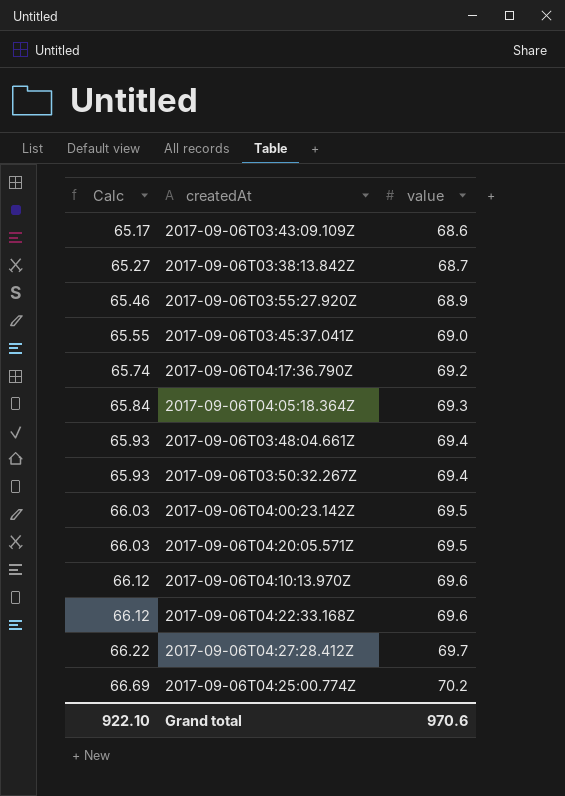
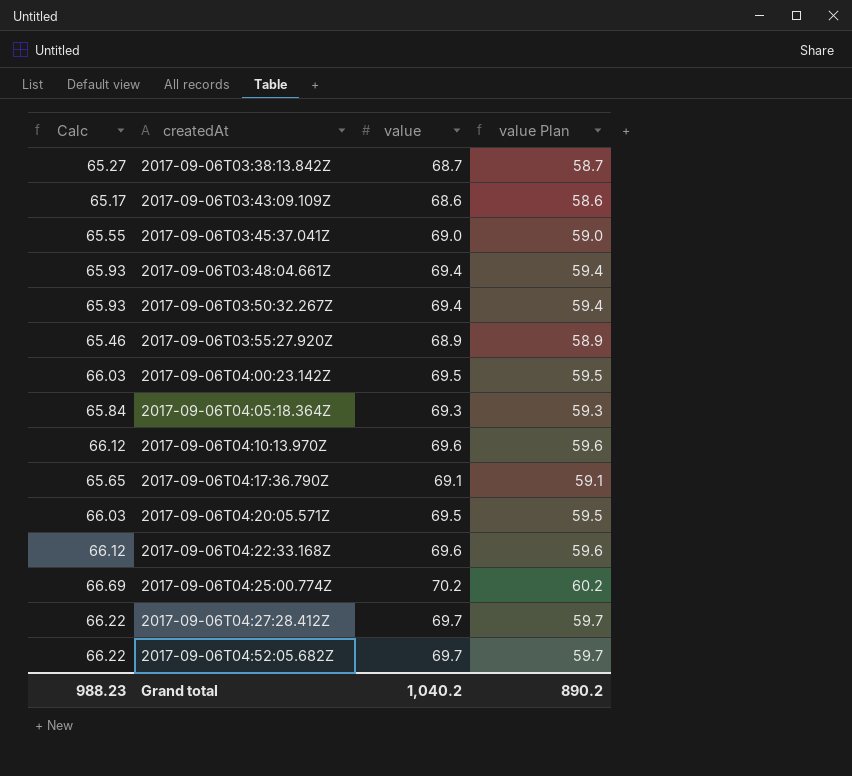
row order: Calc ascending -> createdAt ascending
column value Plan | formula: none -> [value] - 10
2017-09-06T04:17:36.790Z | Calc: 65.74 -> 65.65
2017-09-06T04:17:36.790Z | value: 69.2 -> 69.1
row 2017-09-06T04:52:05.682Z: none -> 66.22 | 69.7 | 59.7
Grand total | Calc: 922.10 -> 988.23
Grand total | value: 970.6 -> 1,040.2

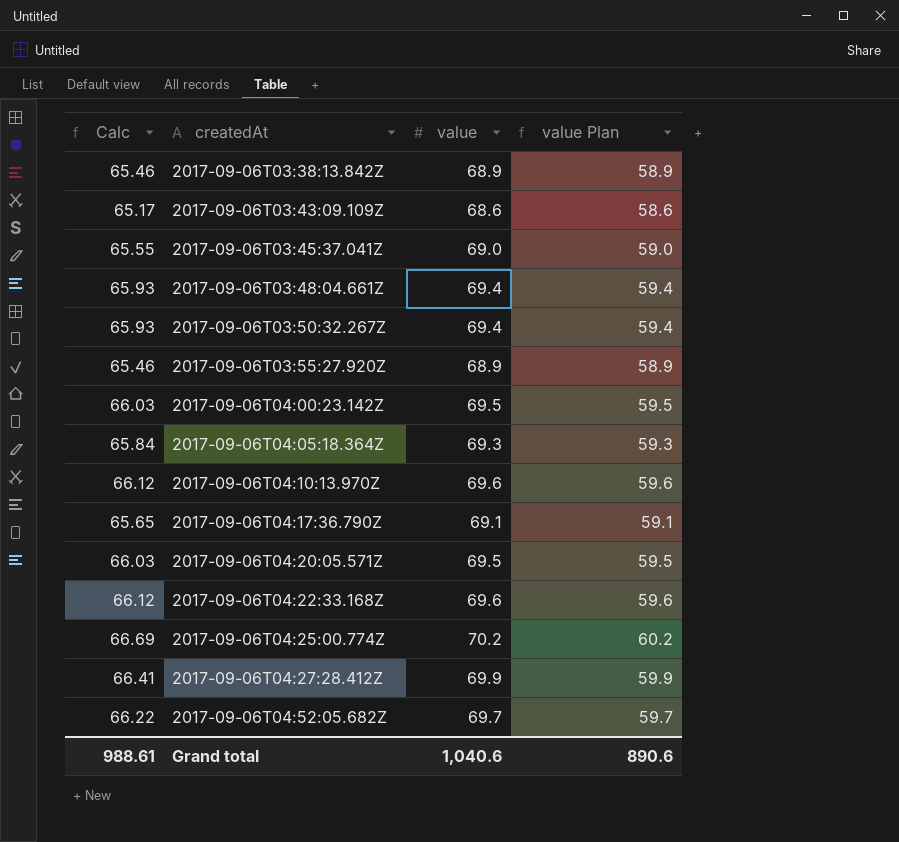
2017-09-06T03:38:13.842Z | Calc: 65.27 -> 65.46
2017-09-06T03:38:13.842Z | value: 68.7 -> 68.9
2017-09-06T03:38:13.842Z | value Plan: 58.7 -> 58.9
2017-09-06T04:27:28.412Z | Calc: 66.22 -> 66.41
2017-09-06T04:27:28.412Z | value: 69.7 -> 69.9
2017-09-06T04:27:28.412Z | value Plan: 59.7 -> 59.9
Grand total | Calc: 988.23 -> 988.61
Grand total | value: 1,040.2 -> 1,040.6
Grand total | value Plan: 890.2 -> 890.6

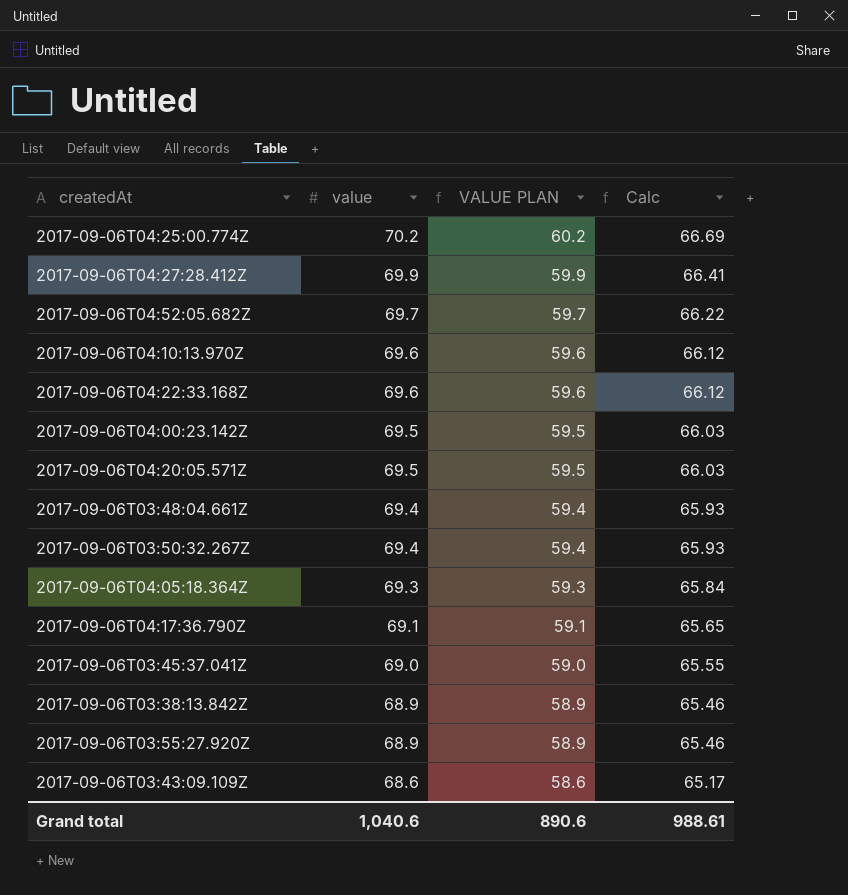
row order: createdAt ascending -> value descending
column name: value Plan -> VALUE PLAN
column Calc | position: 1 -> 4

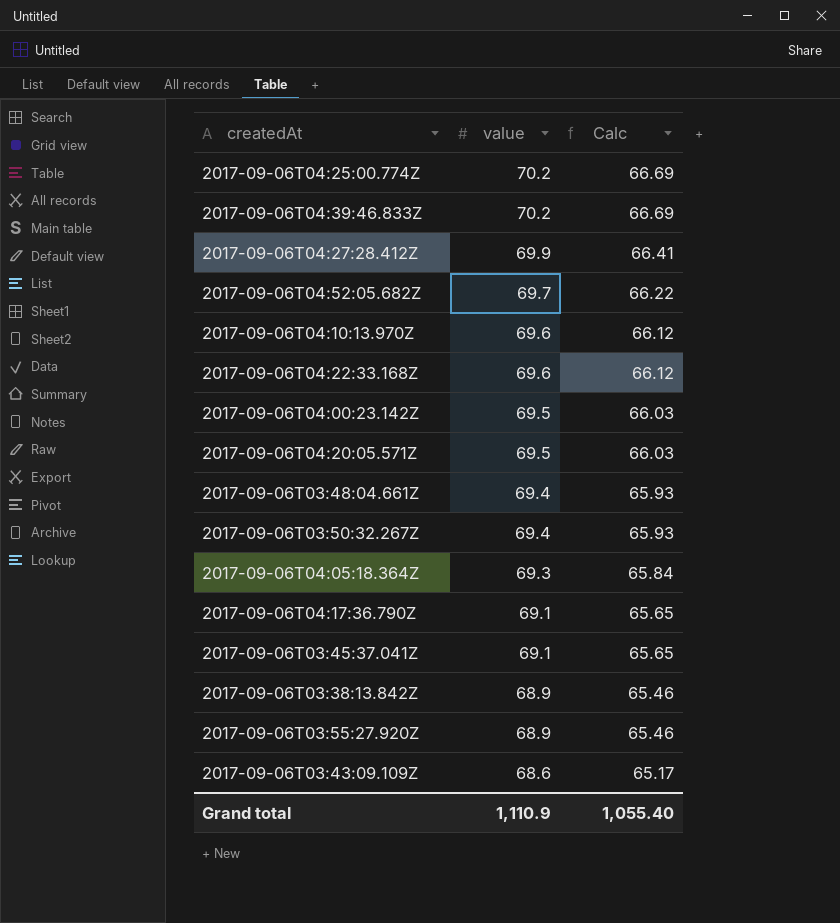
column VALUE PLAN | formula: [value] - 10 -> none
row 2017-09-06T04:39:46.833Z: none -> 70.2 | 66.69
2017-09-06T03:45:37.041Z | value: 69.0 -> 69.1
2017-09-06T03:45:37.041Z | Calc: 65.55 -> 65.65
Grand total | value: 1,040.6 -> 1,110.9
Grand total | Calc: 988.61 -> 1,055.40

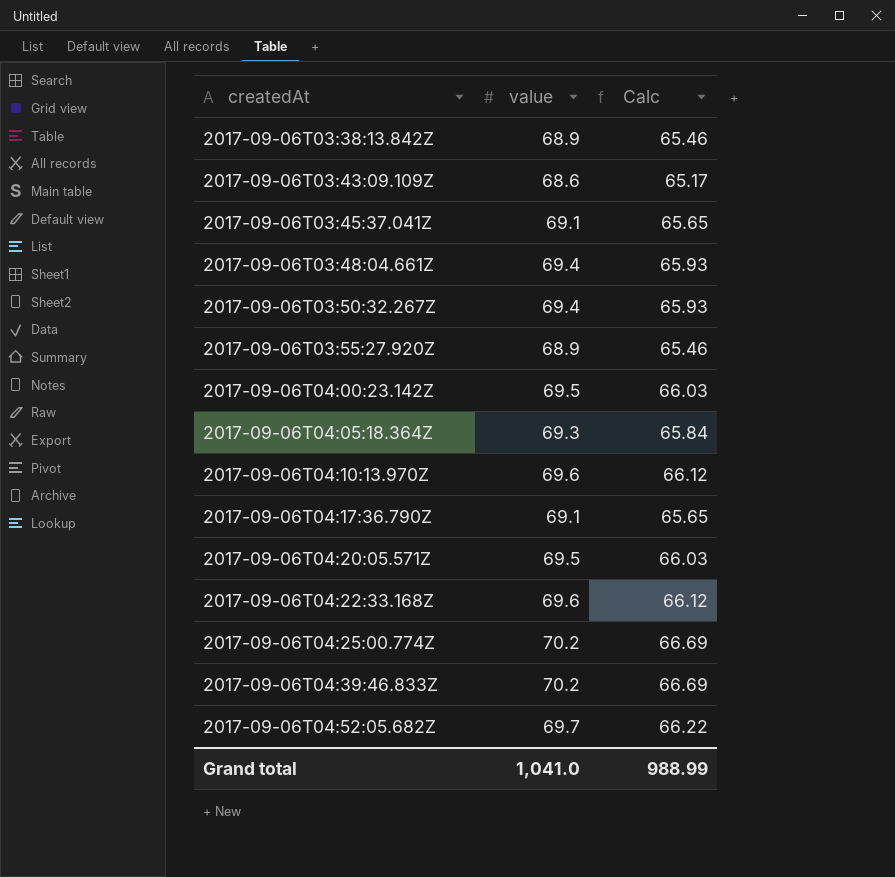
row order: value descending -> createdAt ascending
row 2017-09-06T04:27:28.412Z: 69.9 | 66.41 -> none
Grand total | value: 1,110.9 -> 1,041.0
Grand total | Calc: 1,055.40 -> 988.99

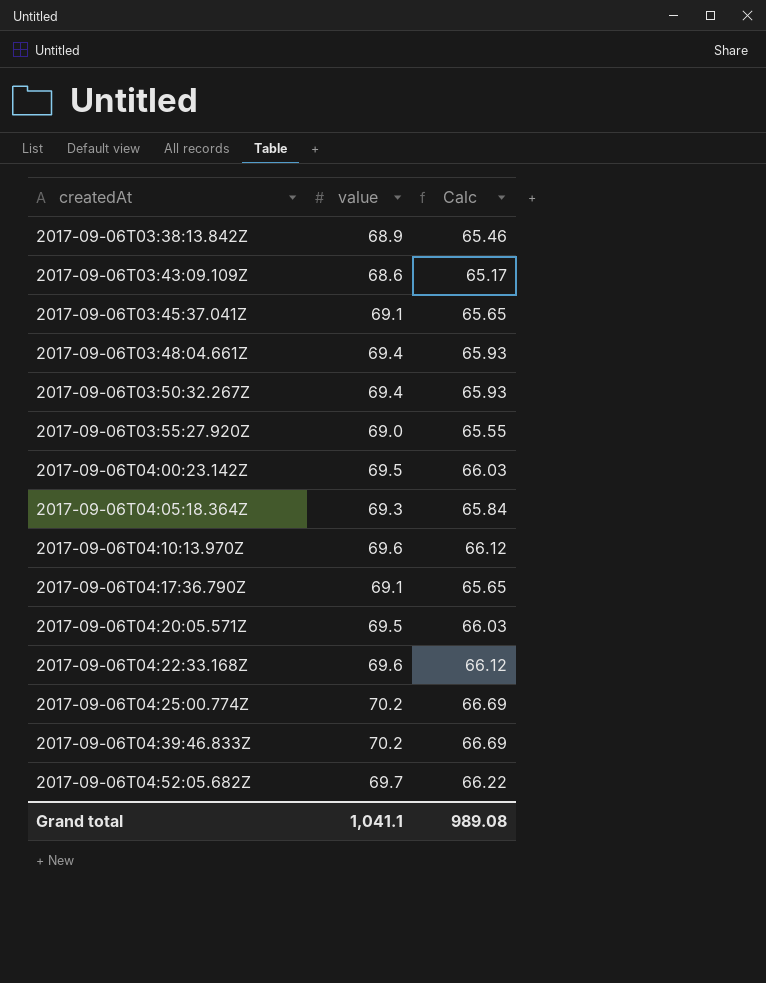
2017-09-06T03:55:27.920Z | value: 68.9 -> 69.0
2017-09-06T03:55:27.920Z | Calc: 65.46 -> 65.55
Grand total | value: 1,041.0 -> 1,041.1
Grand total | Calc: 988.99 -> 989.08

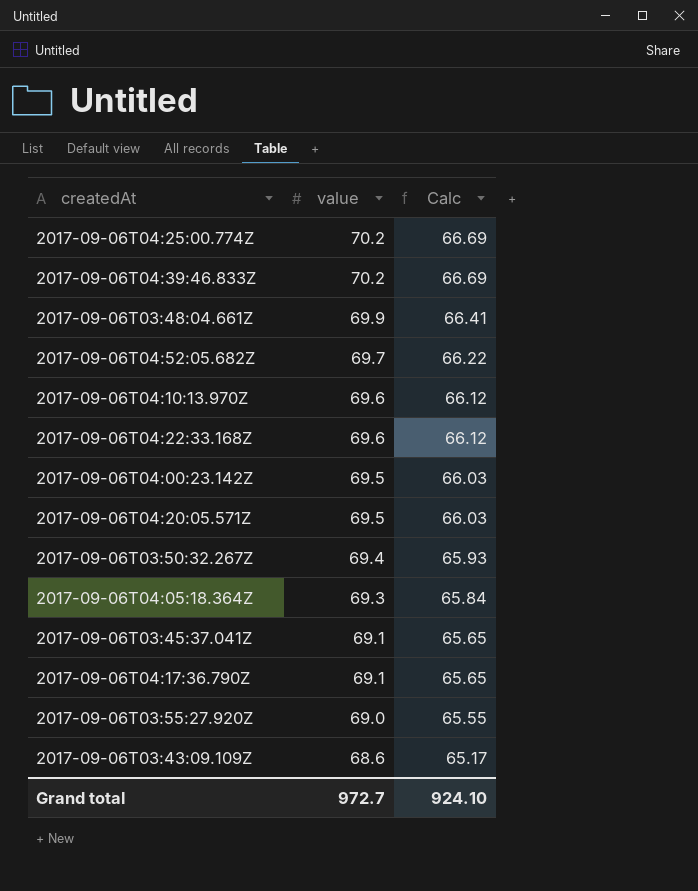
row order: createdAt ascending -> value descending
row 2017-09-06T03:38:13.842Z: 68.9 | 65.46 -> none
2017-09-06T03:48:04.661Z | value: 69.4 -> 69.9
2017-09-06T03:48:04.661Z | Calc: 65.93 -> 66.41
Grand total | value: 1,041.1 -> 972.7
Grand total | Calc: 989.08 -> 924.10

